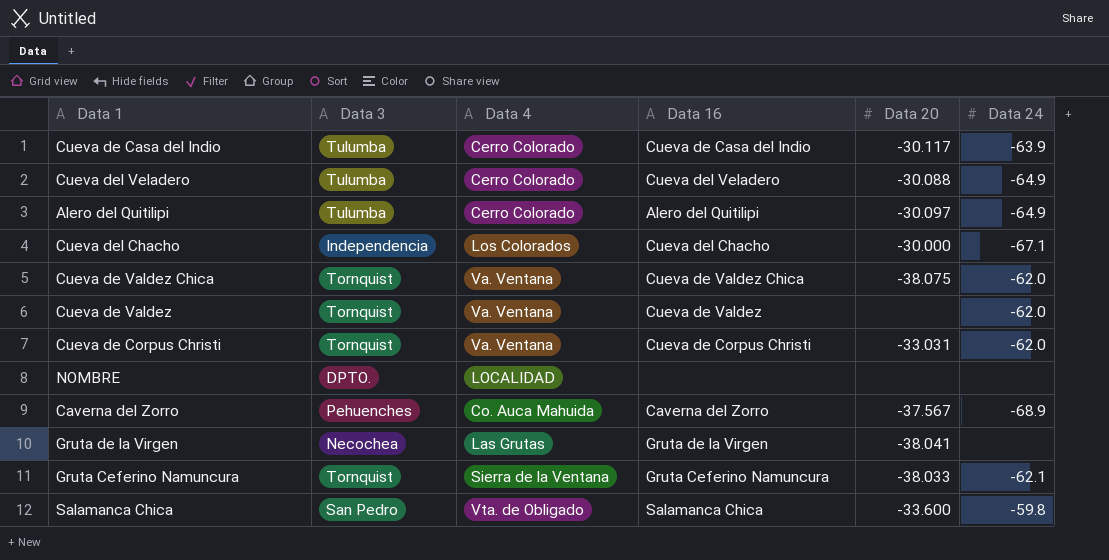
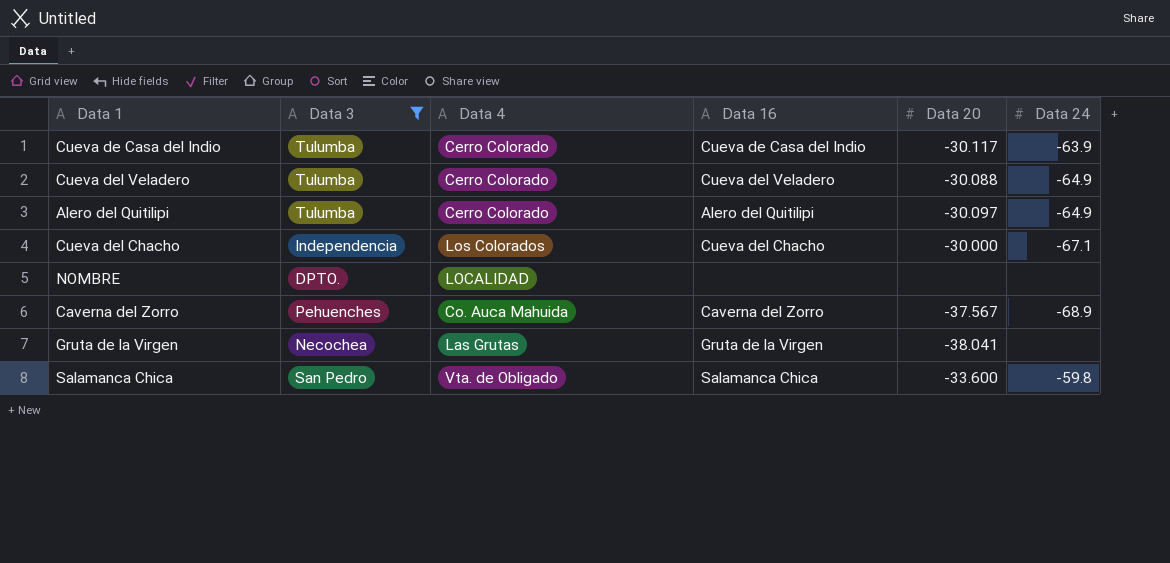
filter: none -> Data 3 != Tornquist

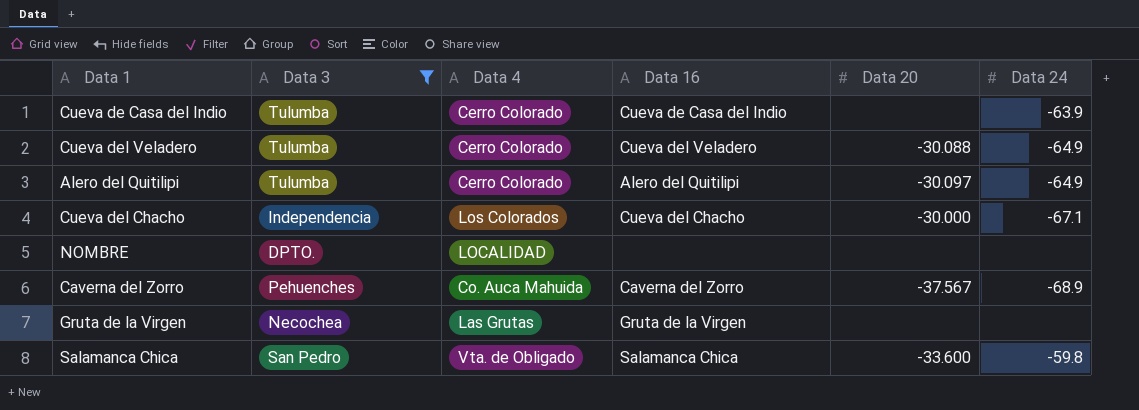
Cueva de Casa del Indio | Data 20: -30.117 -> none
Gruta de la Virgen | Data 20: -38.041 -> none

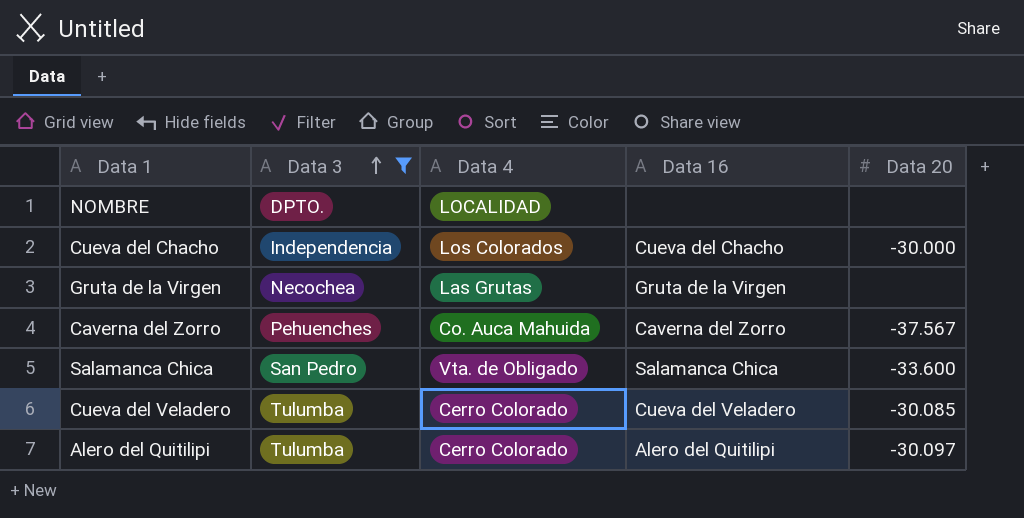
row order: none -> Data 3 ascending
column Data 24 | position: 6 -> none
row Cueva de Casa del Indio: Tulumba | Cerro Colorado | Cueva de Casa del Indio | none | -63.9 -> none
Cueva del Veladero | Data 20: -30.088 -> -30.085

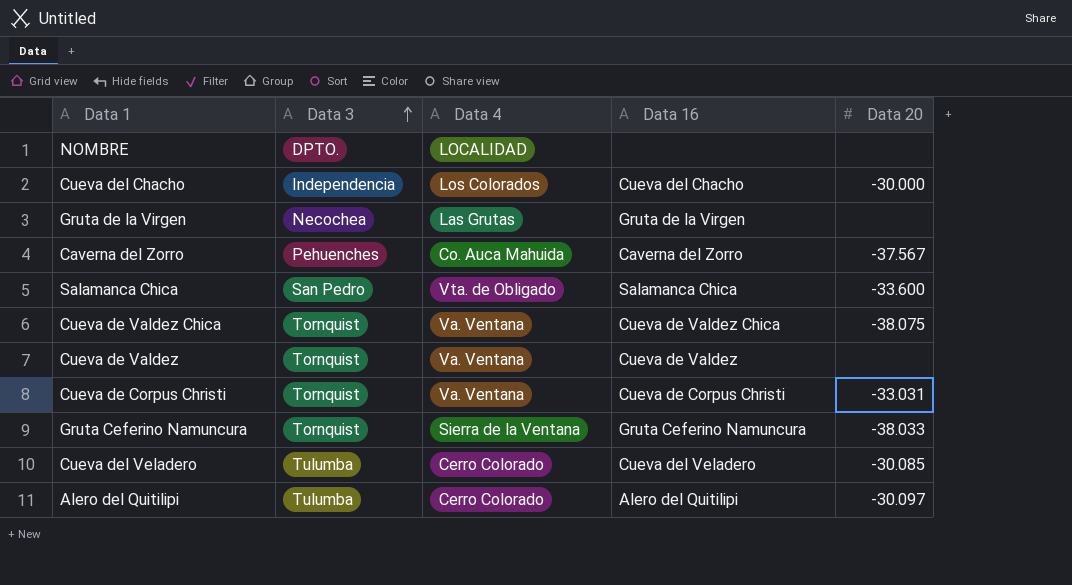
filter: Data 3 != Tornquist -> none

